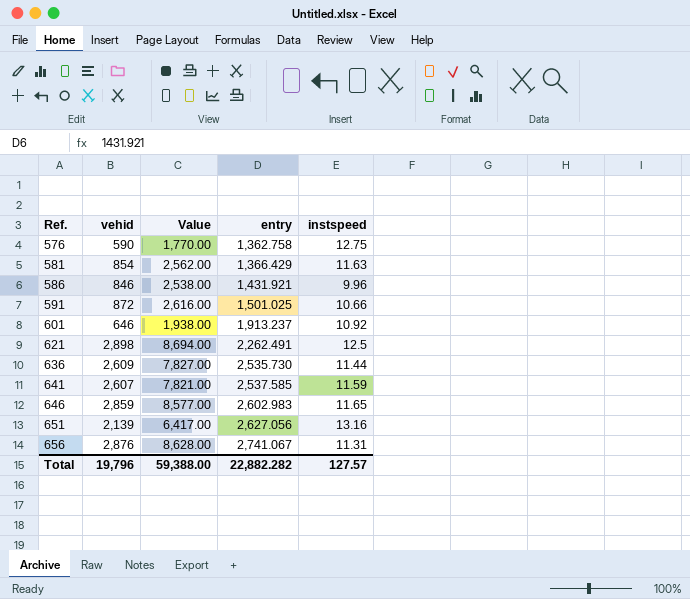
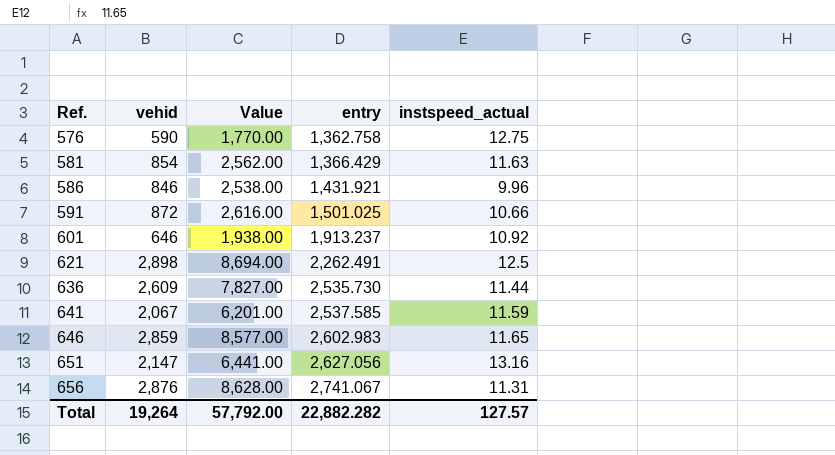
column name: instspeed -> instspeed_actual
641 | vehid: 2,607 -> 2,067
641 | Value: 7,821.00 -> 6,201.00
651 | vehid: 2,139 -> 2,147
651 | Value: 6,417.00 -> 6,441.00
Total | vehid: 19,796 -> 19,264
Total | Value: 59,388.00 -> 57,792.00

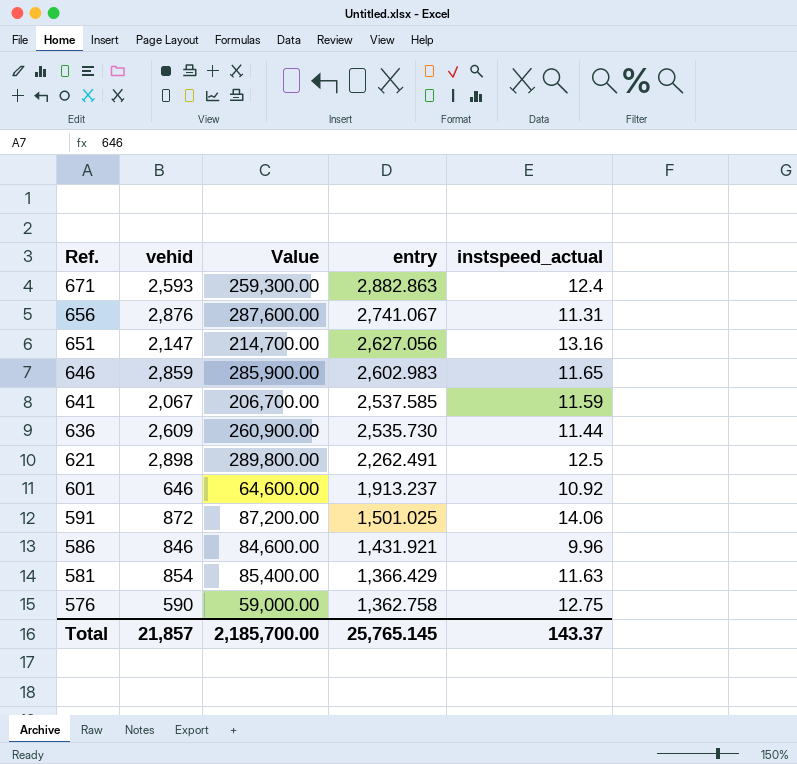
row order: Ref. ascending -> Ref. descending
column Value | formula: [vehid] * 3 -> [vehid] * 100
row 671: none -> 2,593 | 259,300.00 | 2,882.863 | 12.4
591 | instspeed_actual: 10.66 -> 14.06
Total | vehid: 19,264 -> 21,857
Total | Value: 57,792.00 -> 2,185,700.00
Total | entry: 22,882.282 -> 25,765.145
Total | instspeed_actual: 127.57 -> 143.37

